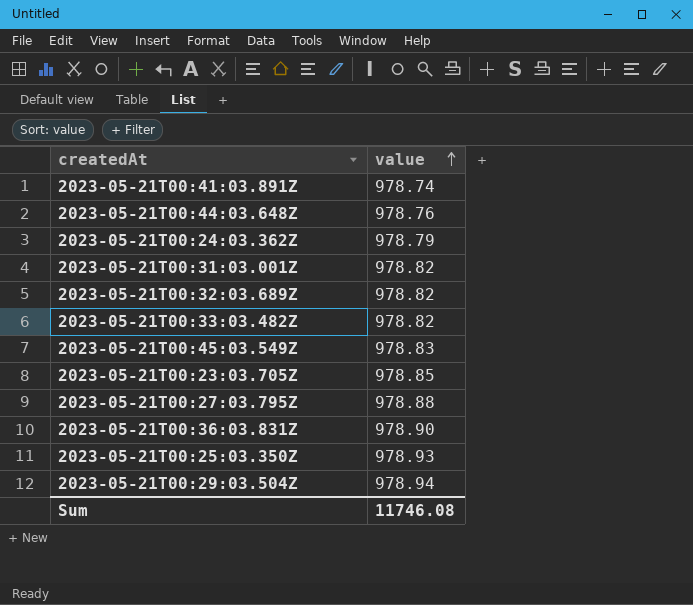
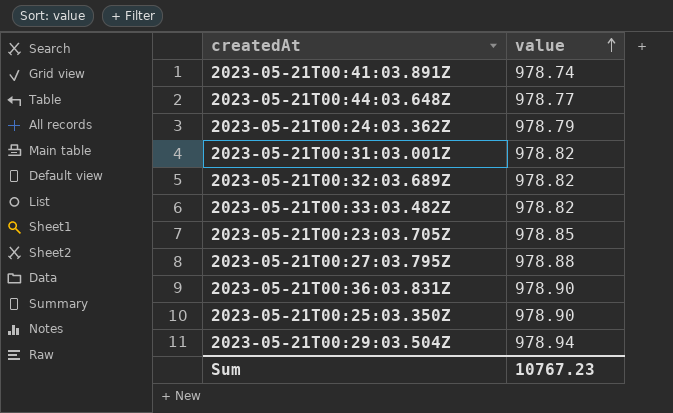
row 2023-05-21T00:45:03.549Z: 978.83 -> none
2023-05-21T00:44:03.648Z | value: 978.76 -> 978.77
2023-05-21T00:25:03.350Z | value: 978.93 -> 978.90
Sum | value: 11746.08 -> 10767.23

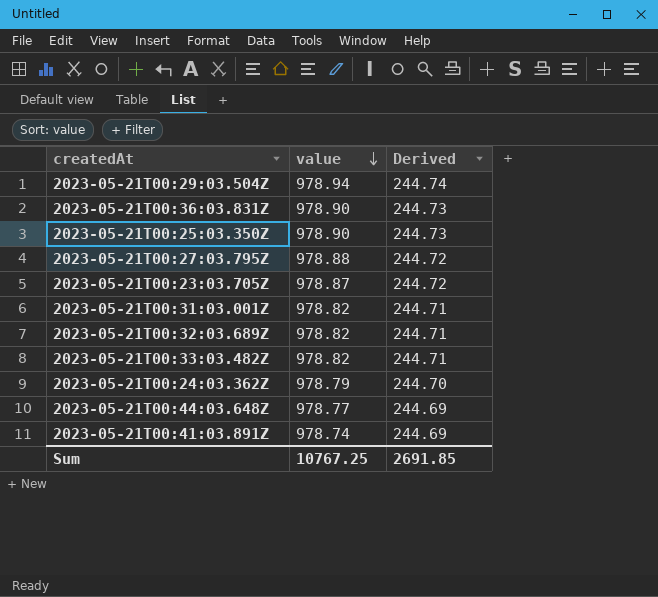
row order: value ascending -> value descending
column Derived | formula: none -> [value] * 0.25
2023-05-21T00:23:03.705Z | value: 978.85 -> 978.87
Sum | value: 10767.23 -> 10767.25

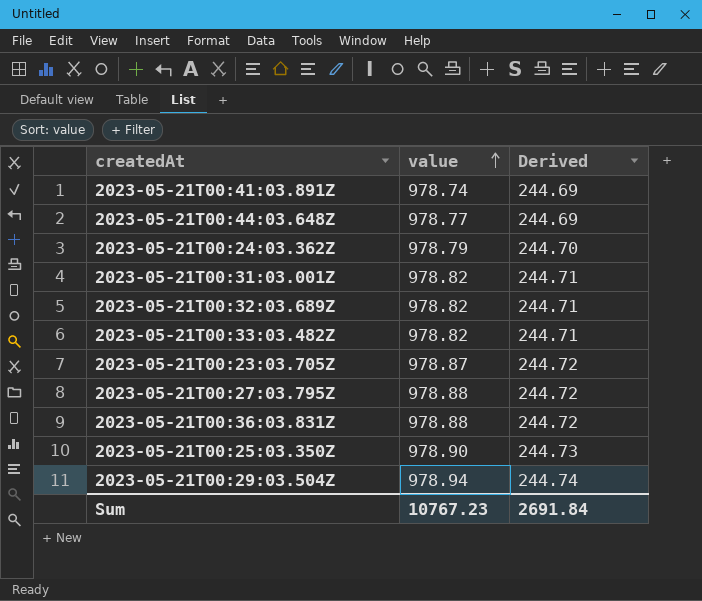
row order: value descending -> value ascending
2023-05-21T00:36:03.831Z | value: 978.90 -> 978.88
2023-05-21T00:36:03.831Z | Derived: 244.73 -> 244.72
Sum | value: 10767.25 -> 10767.23
Sum | Derived: 2691.85 -> 2691.84

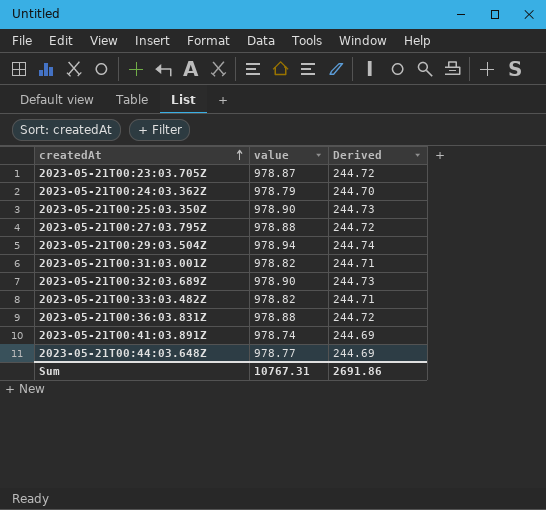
row order: value ascending -> createdAt ascending
2023-05-21T00:32:03.689Z | value: 978.82 -> 978.90
2023-05-21T00:32:03.689Z | Derived: 244.71 -> 244.73
Sum | value: 10767.23 -> 10767.31
Sum | Derived: 2691.84 -> 2691.86

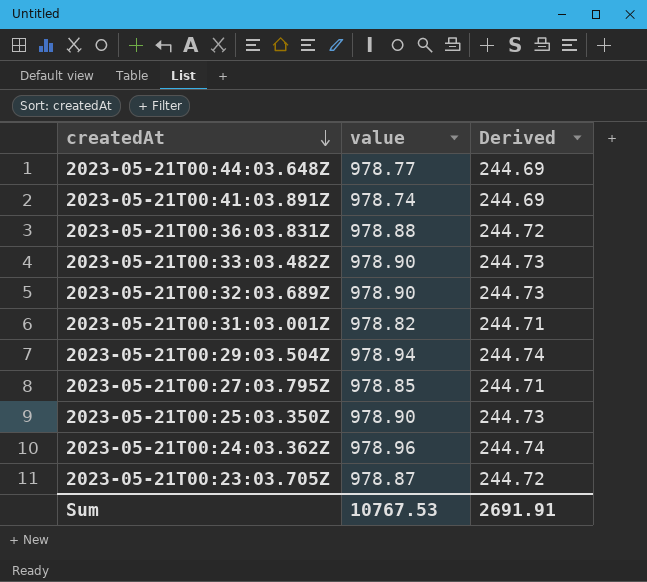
row order: createdAt ascending -> createdAt descending
2023-05-21T00:33:03.482Z | value: 978.82 -> 978.90
2023-05-21T00:33:03.482Z | Derived: 244.71 -> 244.73
2023-05-21T00:27:03.795Z | value: 978.88 -> 978.85
2023-05-21T00:27:03.795Z | Derived: 244.72 -> 244.71
2023-05-21T00:24:03.362Z | value: 978.79 -> 978.96
2023-05-21T00:24:03.362Z | Derived: 244.70 -> 244.74
Sum | value: 10767.31 -> 10767.53
Sum | Derived: 2691.86 -> 2691.91

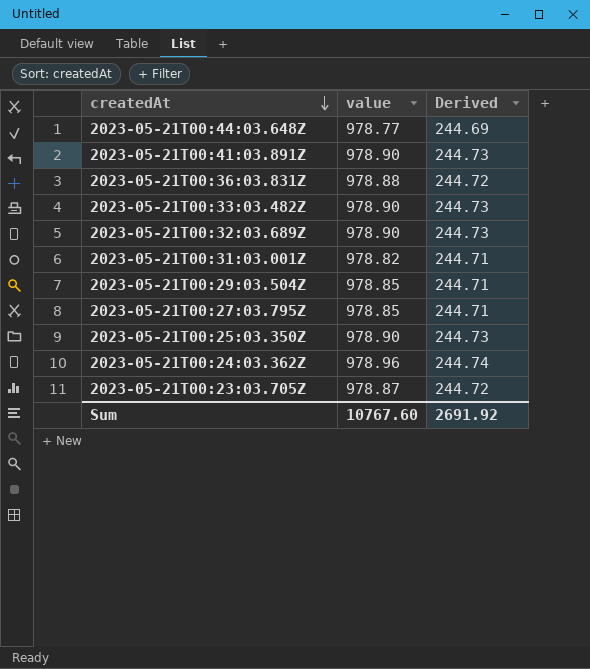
2023-05-21T00:41:03.891Z | value: 978.74 -> 978.90
2023-05-21T00:41:03.891Z | Derived: 244.69 -> 244.73
2023-05-21T00:29:03.504Z | value: 978.94 -> 978.85
2023-05-21T00:29:03.504Z | Derived: 244.74 -> 244.71
Sum | value: 10767.53 -> 10767.60
Sum | Derived: 2691.91 -> 2691.92

